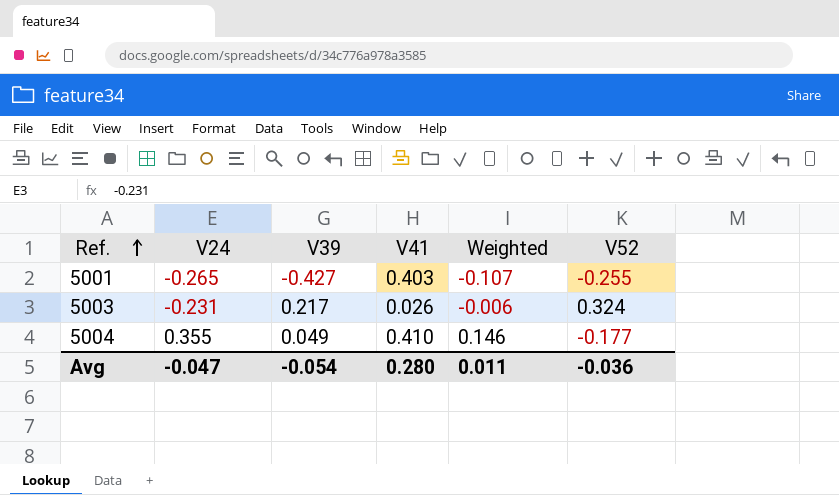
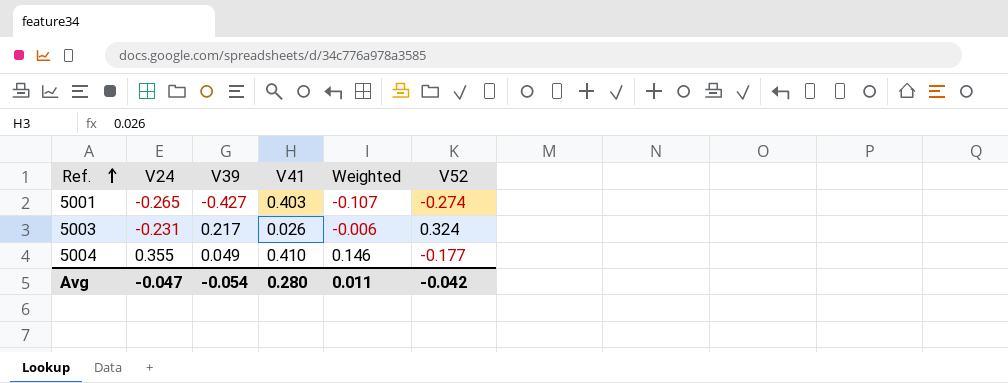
5001 | V52: -0.255 -> -0.274
Avg | V52: -0.036 -> -0.042

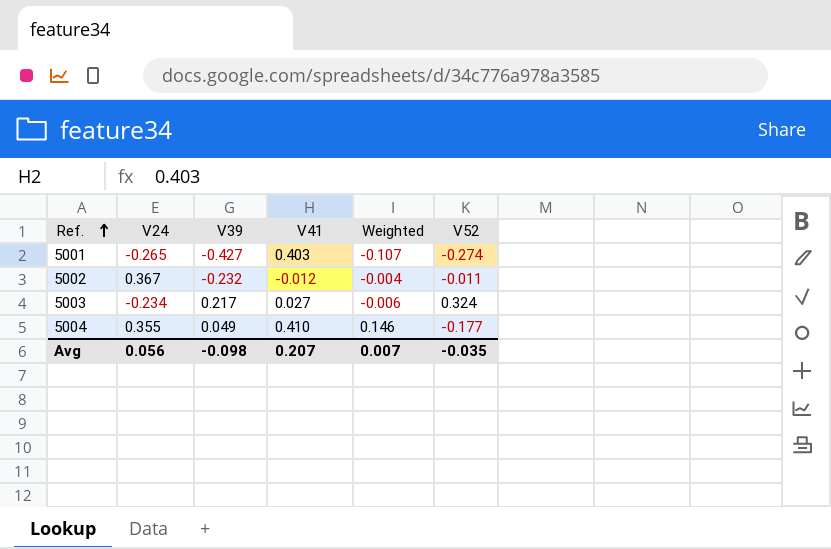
row 5002: none -> 0.367 | -0.232 | -0.012 | -0.004 | -0.011
5003 | V24: -0.231 -> -0.234
5003 | V41: 0.026 -> 0.027
Avg | V24: -0.047 -> 0.056
Avg | V39: -0.054 -> -0.098
Avg | V41: 0.280 -> 0.207
Avg | Weighted: 0.011 -> 0.007
Avg | V52: -0.042 -> -0.035

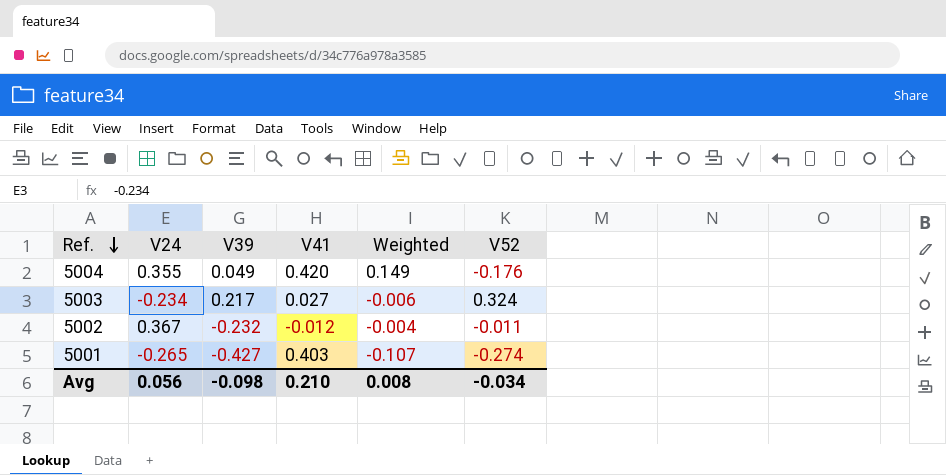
row order: Ref. ascending -> Ref. descending
5004 | V41: 0.410 -> 0.420
5004 | Weighted: 0.146 -> 0.149
5004 | V52: -0.177 -> -0.176
Avg | V41: 0.207 -> 0.210
Avg | Weighted: 0.007 -> 0.008
Avg | V52: -0.035 -> -0.034

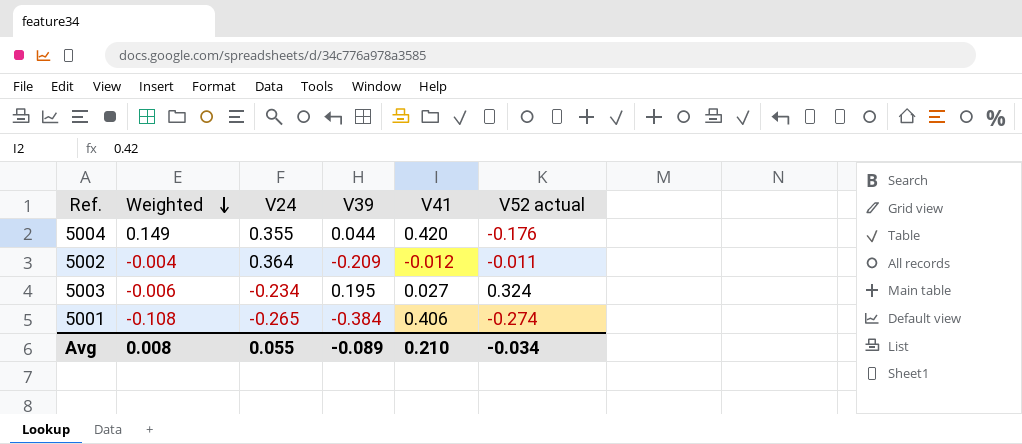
row order: Ref. descending -> Weighted descending
column Weighted | position: 5 -> 2
column name: V52 -> V52 actual
5004 | V39: 0.049 -> 0.044
5002 | V24: 0.367 -> 0.364
5002 | V39: -0.232 -> -0.209
5003 | V39: 0.217 -> 0.195
5001 | Weighted: -0.107 -> -0.108
5001 | V39: -0.427 -> -0.384
5001 | V41: 0.403 -> 0.406
Avg | V24: 0.056 -> 0.055
Avg | V39: -0.098 -> -0.089

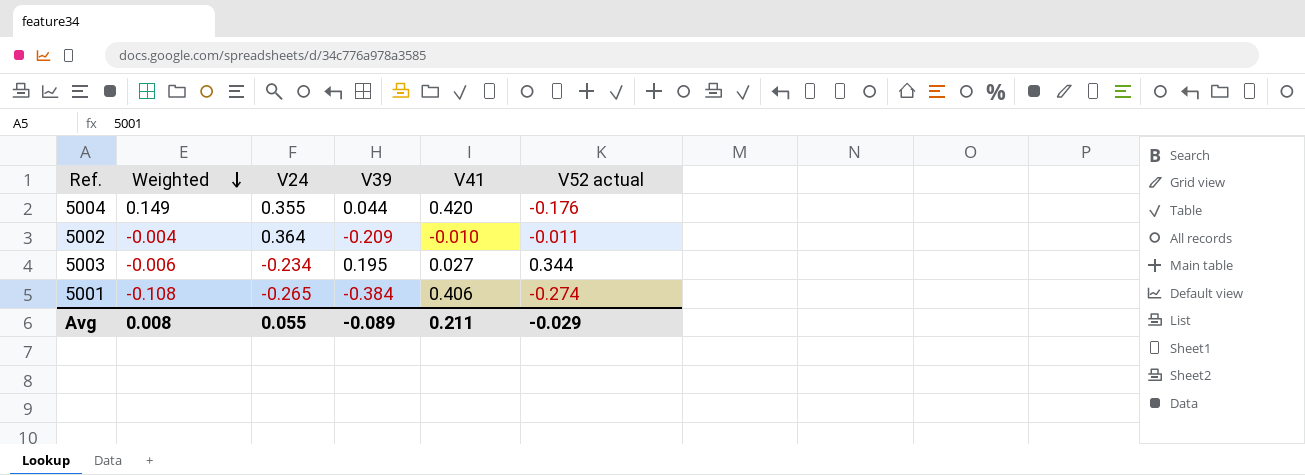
5002 | V41: -0.012 -> -0.010
5003 | V52 actual: 0.324 -> 0.344
Avg | V41: 0.210 -> 0.211
Avg | V52 actual: -0.034 -> -0.029

